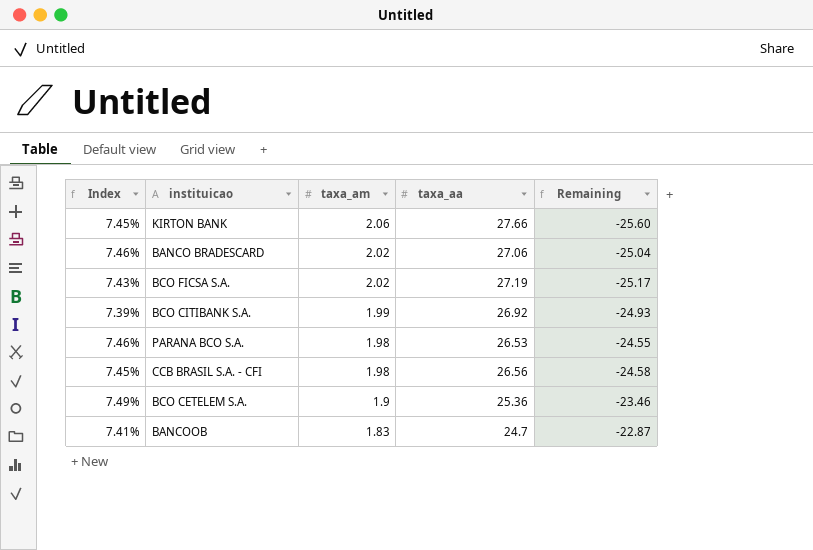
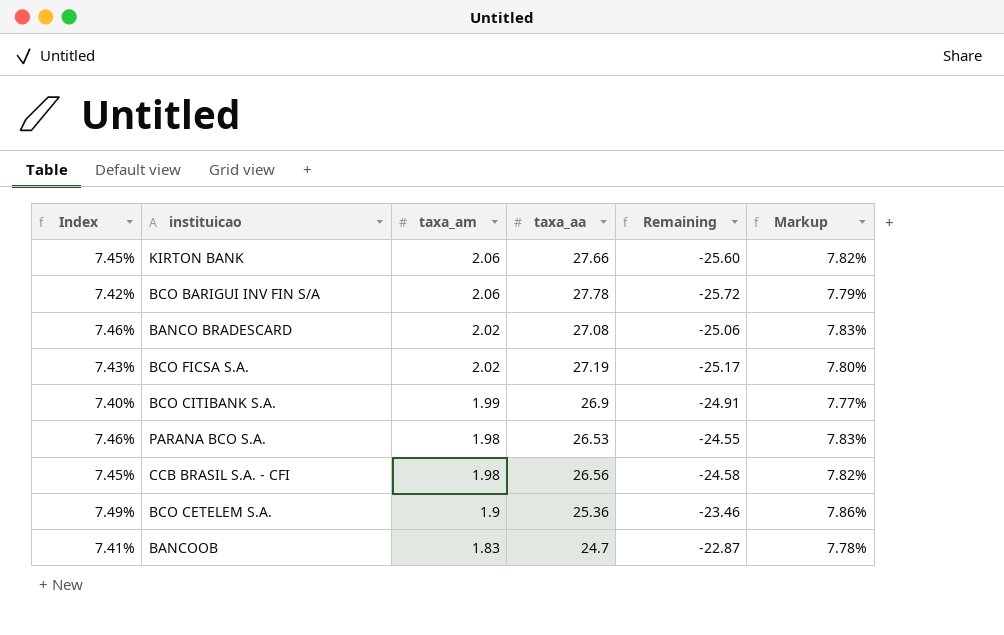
column Markup | formula: none -> [Index] * 1.05
row BCO BARIGUI INV FIN S/A: none -> 7.42% | 2.06 | 27.78 | -25.72 | 7.79%
BANCO BRADESCARD | taxa_aa: 27.06 -> 27.08
BANCO BRADESCARD | Remaining: -25.04 -> -25.06
BCO CITIBANK S.A. | Index: 7.39% -> 7.40%
BCO CITIBANK S.A. | taxa_aa: 26.92 -> 26.9
BCO CITIBANK S.A. | Remaining: -24.93 -> -24.91

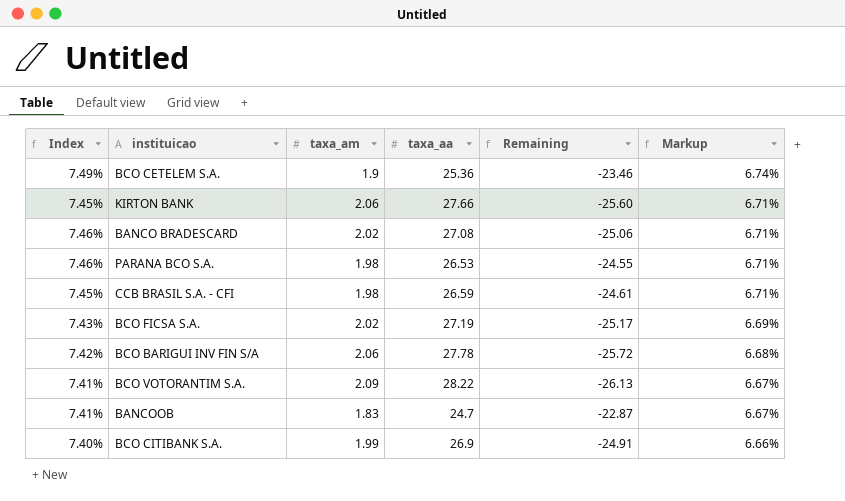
row order: taxa_am descending -> Markup descending
column Markup | formula: [Index] * 1.05 -> [Index] * 0.9
CCB BRASIL S.A. - CFI | taxa_aa: 26.56 -> 26.59
CCB BRASIL S.A. - CFI | Remaining: -24.58 -> -24.61
row BCO VOTORANTIM S.A.: none -> 7.41% | 2.09 | 28.22 | -26.13 | 6.67%

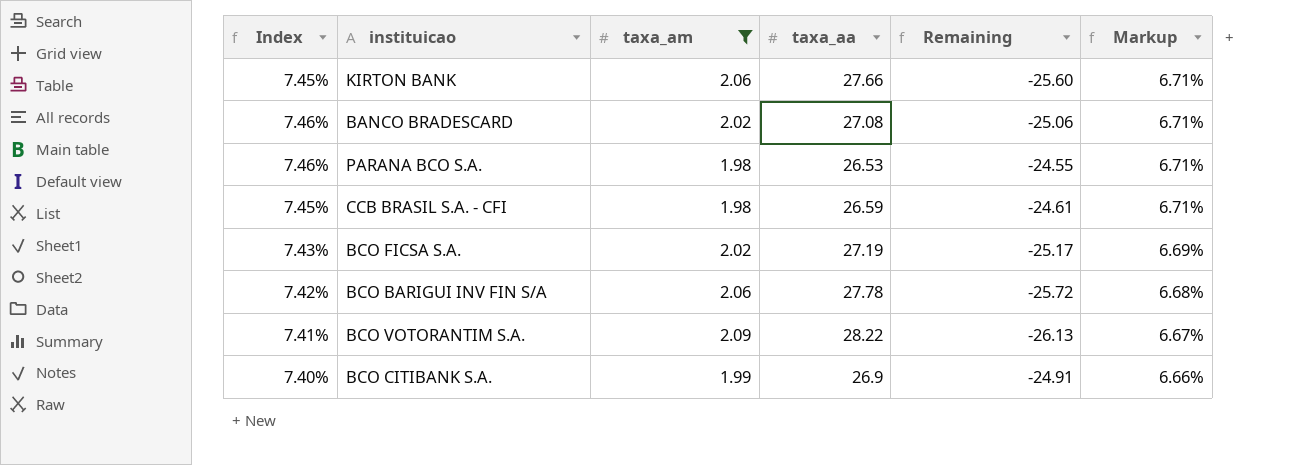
filter: none -> taxa_am >= 1.98

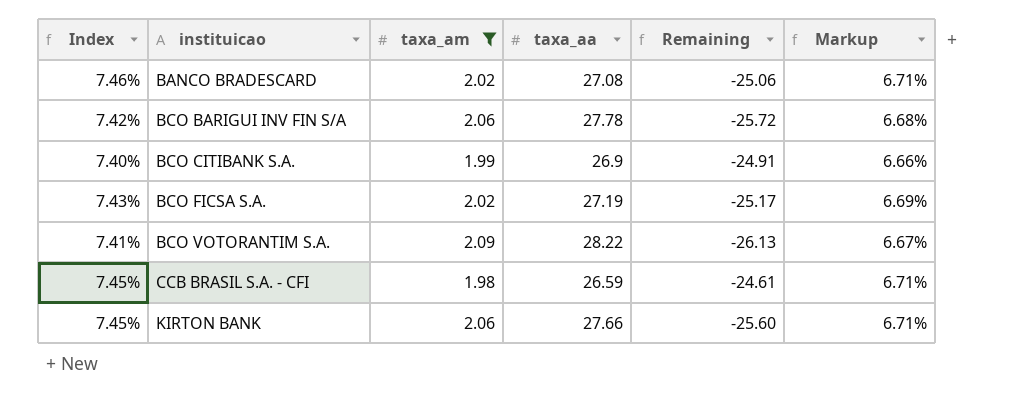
row order: Markup descending -> instituicao ascending
row PARANA BCO S.A.: 7.46% | 1.98 | 26.53 | -24.55 | 6.71% -> none

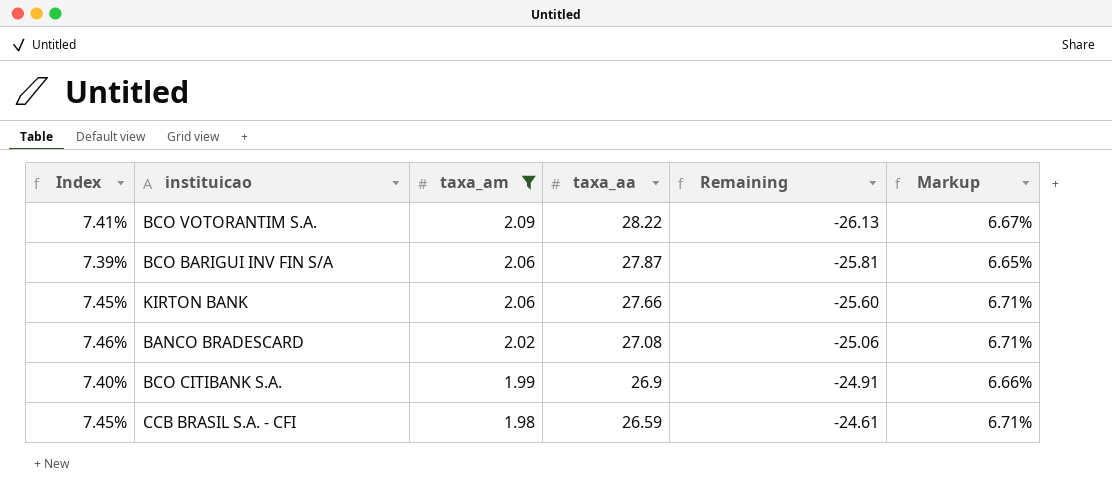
row order: instituicao ascending -> taxa_am descending
row BCO FICSA S.A.: 7.43% | 2.02 | 27.19 | -25.17 | 6.69% -> none
BCO BARIGUI INV FIN S/A | Index: 7.42% -> 7.39%
BCO BARIGUI INV FIN S/A | taxa_aa: 27.78 -> 27.87
BCO BARIGUI INV FIN S/A | Remaining: -25.72 -> -25.81
BCO BARIGUI INV FIN S/A | Markup: 6.68% -> 6.65%

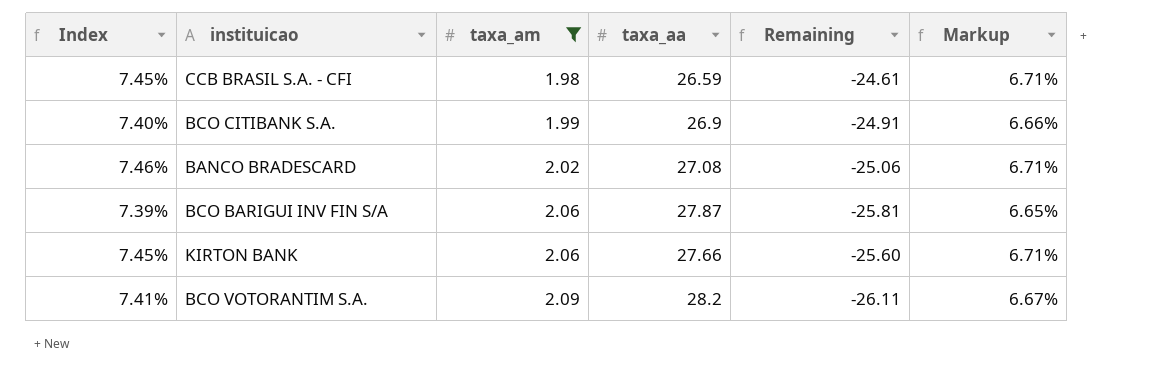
row order: taxa_am descending -> taxa_am ascending
BCO VOTORANTIM S.A. | taxa_aa: 28.22 -> 28.2
BCO VOTORANTIM S.A. | Remaining: -26.13 -> -26.11

